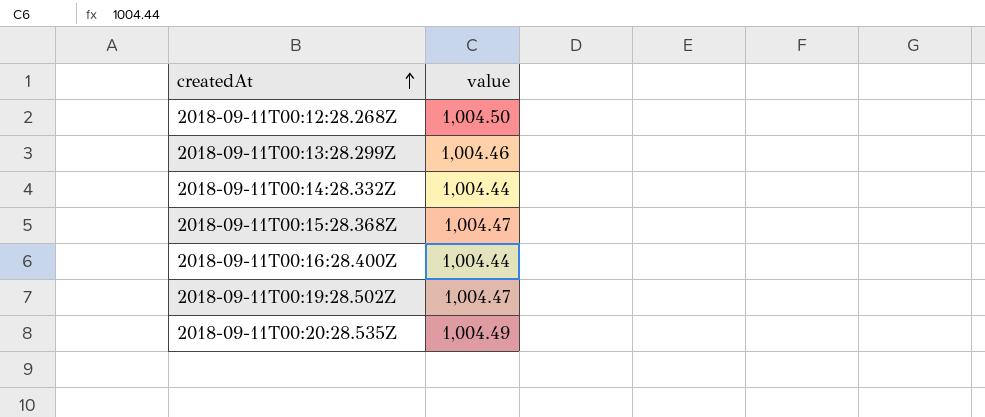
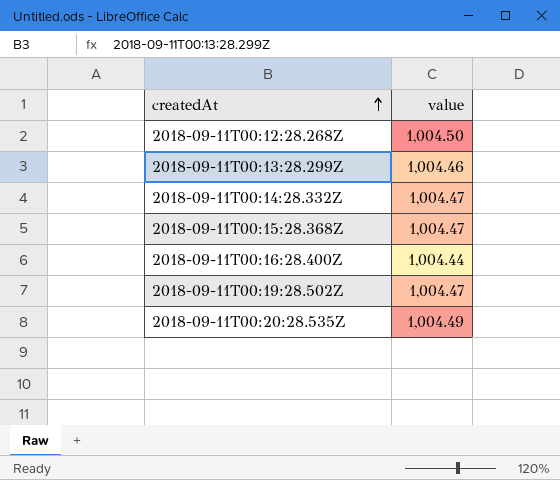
2018-09-11T00:14:28.332Z | value: 1,004.44 -> 1,004.47

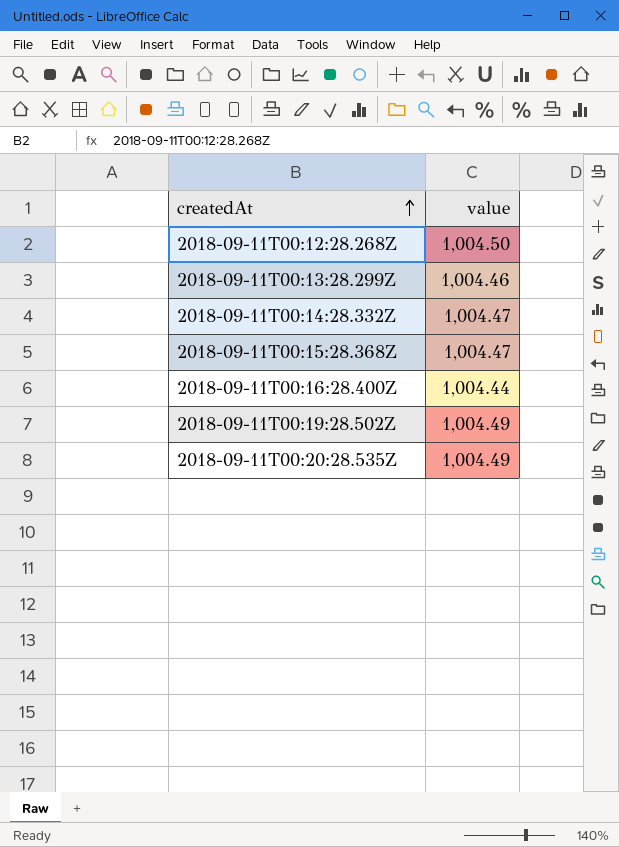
2018-09-11T00:19:28.502Z | value: 1,004.47 -> 1,004.49

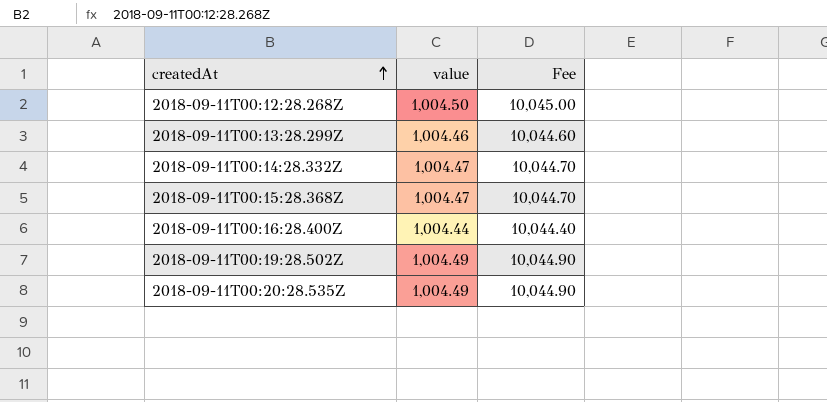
column Fee | formula: none -> [value] * 10

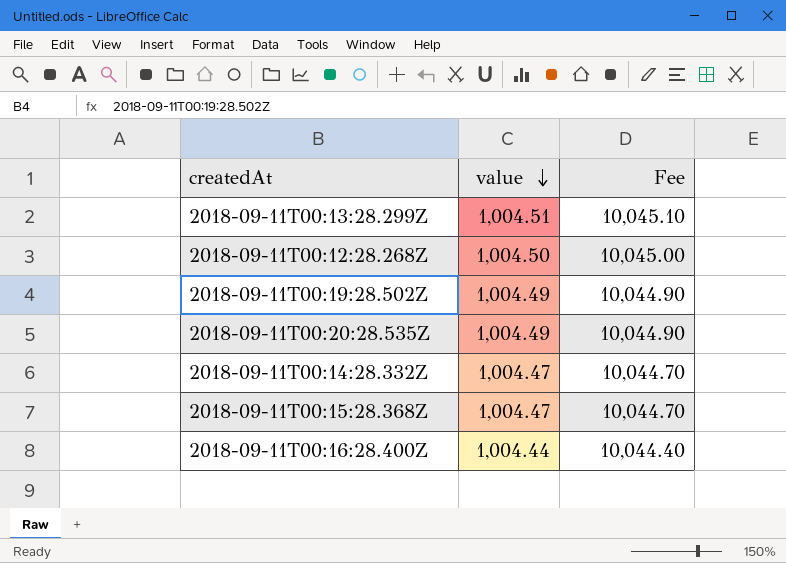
row order: createdAt ascending -> value descending
2018-09-11T00:13:28.299Z | value: 1,004.46 -> 1,004.51
2018-09-11T00:13:28.299Z | Fee: 10,044.60 -> 10,045.10

